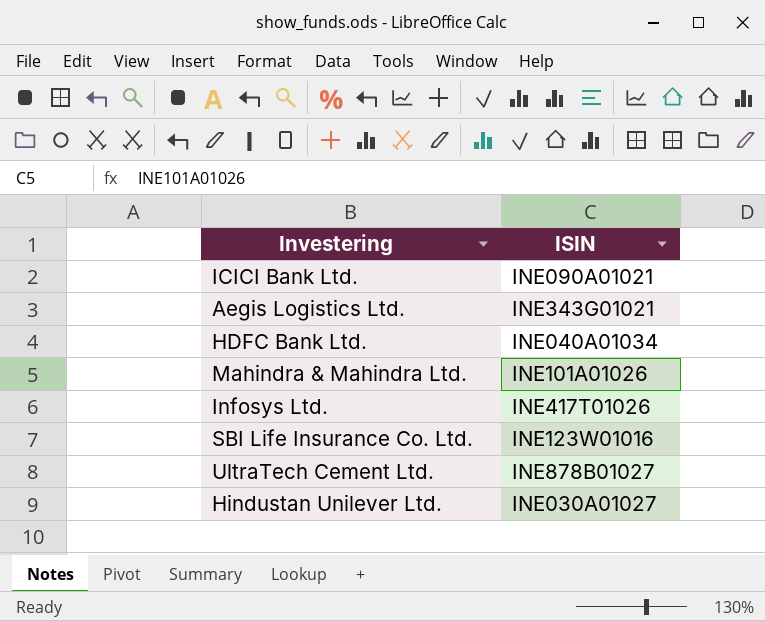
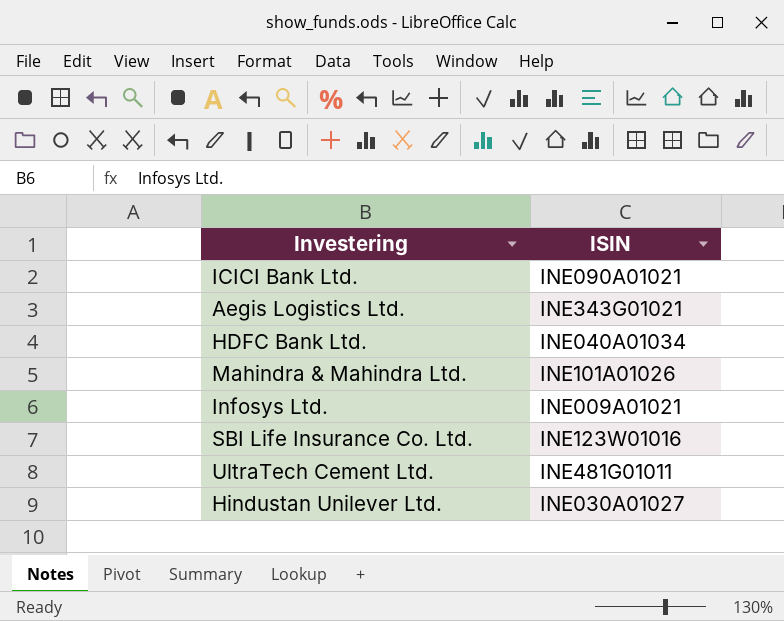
Infosys Ltd. | ISIN: INE417T01026 -> INE009A01021
UltraTech Cement Ltd. | ISIN: INE878B01027 -> INE481G01011

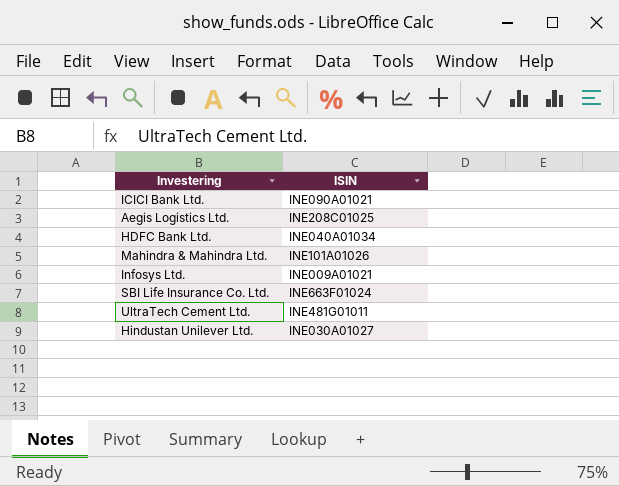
Aegis Logistics Ltd. | ISIN: INE343G01021 -> INE208C01025
SBI Life Insurance Co. Ltd. | ISIN: INE123W01016 -> INE663F01024

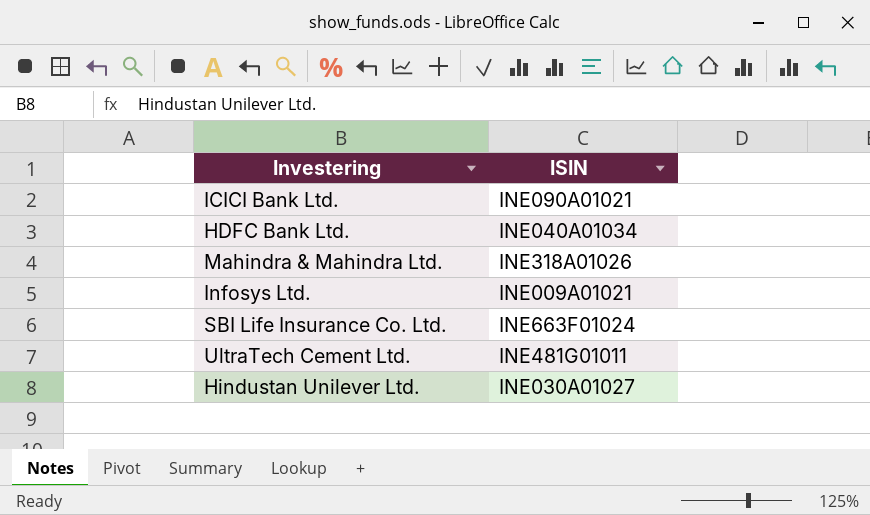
row Aegis Logistics Ltd.: INE208C01025 -> none
Mahindra & Mahindra Ltd. | ISIN: INE101A01026 -> INE318A01026

